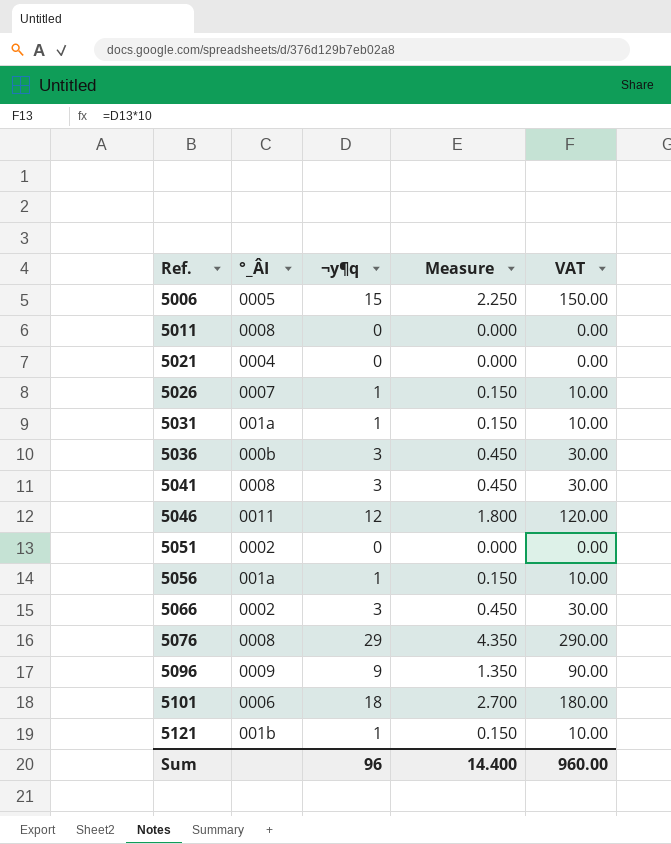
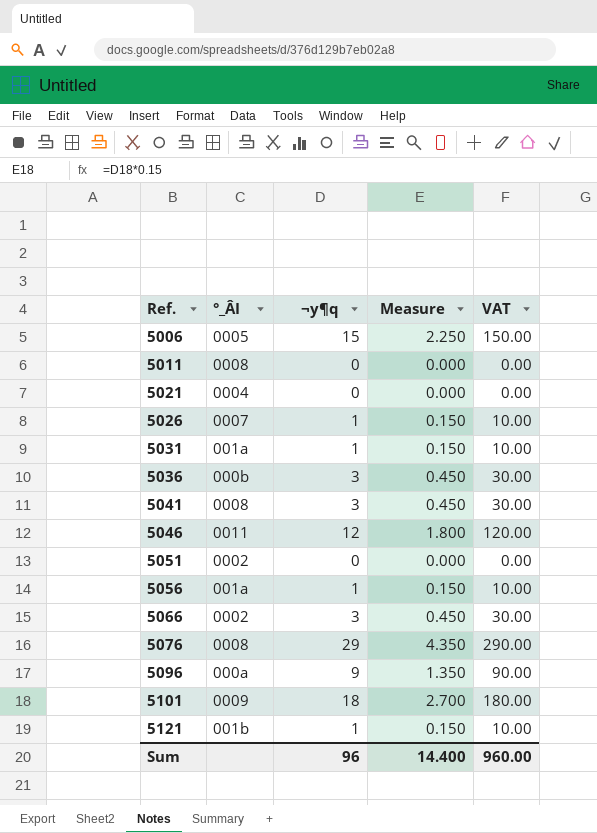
5096 | °_ÂI: 0009 -> 000a
5101 | °_ÂI: 0006 -> 0009

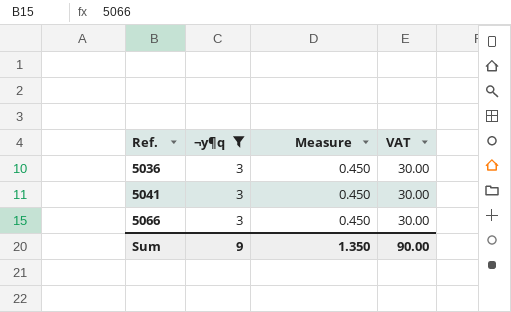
filter: none -> ¬y¶q = 3
column °_ÂI | position: 2 -> none
Sum | ¬y¶q: 96 -> 9
Sum | Measure: 14.400 -> 1.350
Sum | VAT: 960.00 -> 90.00

